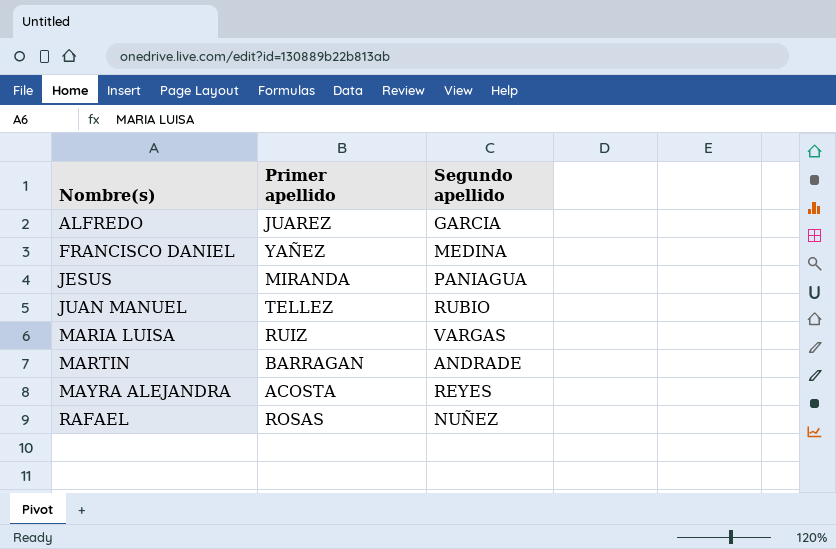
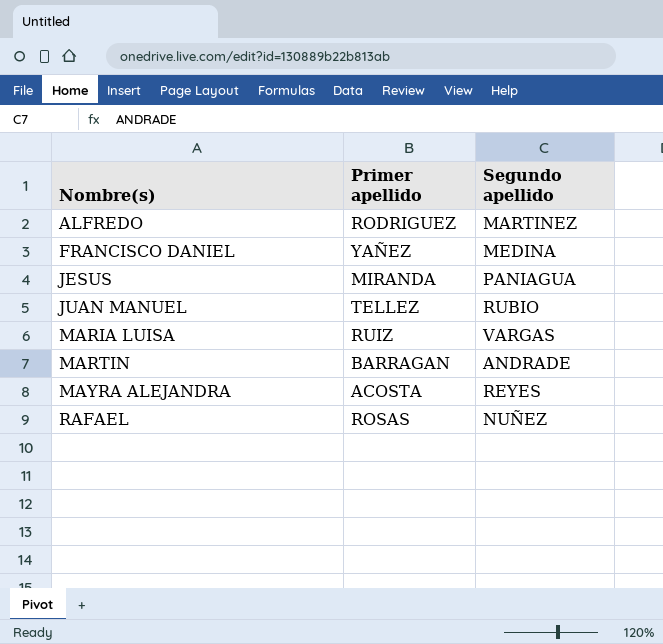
ALFREDO | Primer apellido: JUAREZ -> RODRIGUEZ
ALFREDO | Segundo apellido: GARCIA -> MARTINEZ

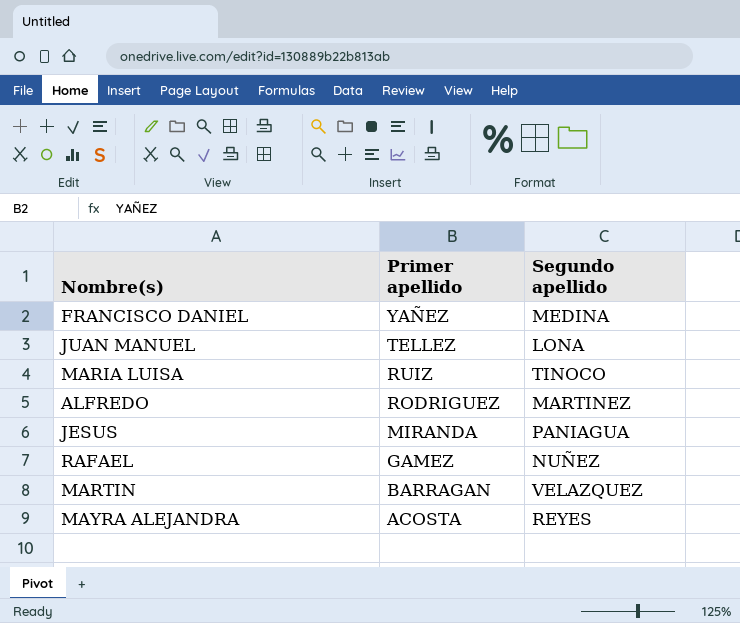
row order: Nombre(s) ascending -> Primer apellido descending
JUAN MANUEL | Segundo apellido: RUBIO -> LONA
MARIA LUISA | Segundo apellido: VARGAS -> TINOCO
RAFAEL | Primer apellido: ROSAS -> GAMEZ
MARTIN | Segundo apellido: ANDRADE -> VELAZQUEZ

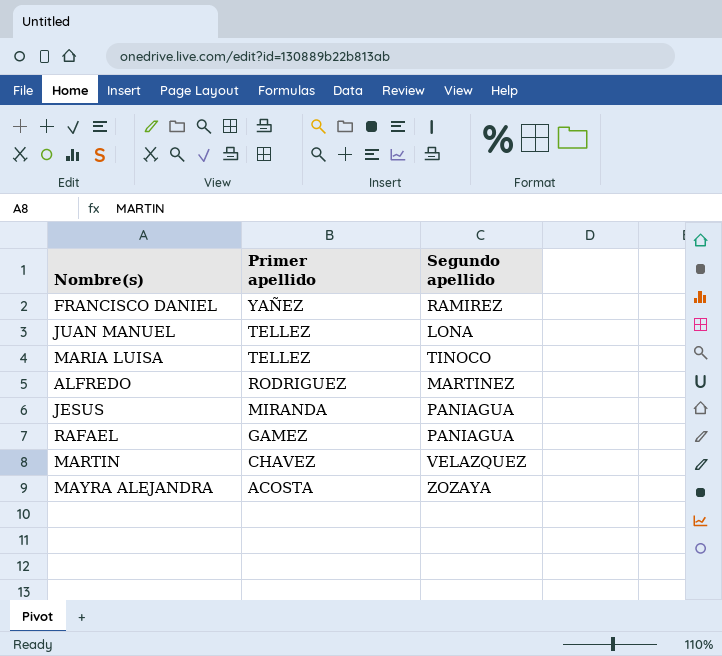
FRANCISCO DANIEL | Segundo apellido: MEDINA -> RAMIREZ
MARIA LUISA | Primer apellido: RUIZ -> TELLEZ
RAFAEL | Segundo apellido: NUÑEZ -> PANIAGUA
MARTIN | Primer apellido: BARRAGAN -> CHAVEZ
MAYRA ALEJANDRA | Segundo apellido: REYES -> ZOZAYA

